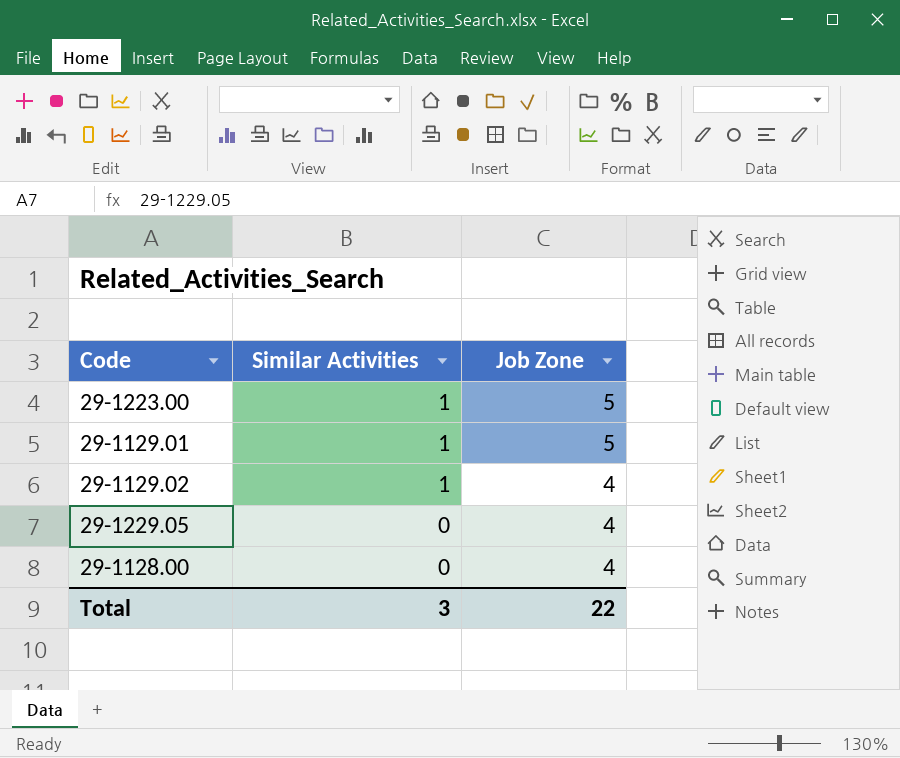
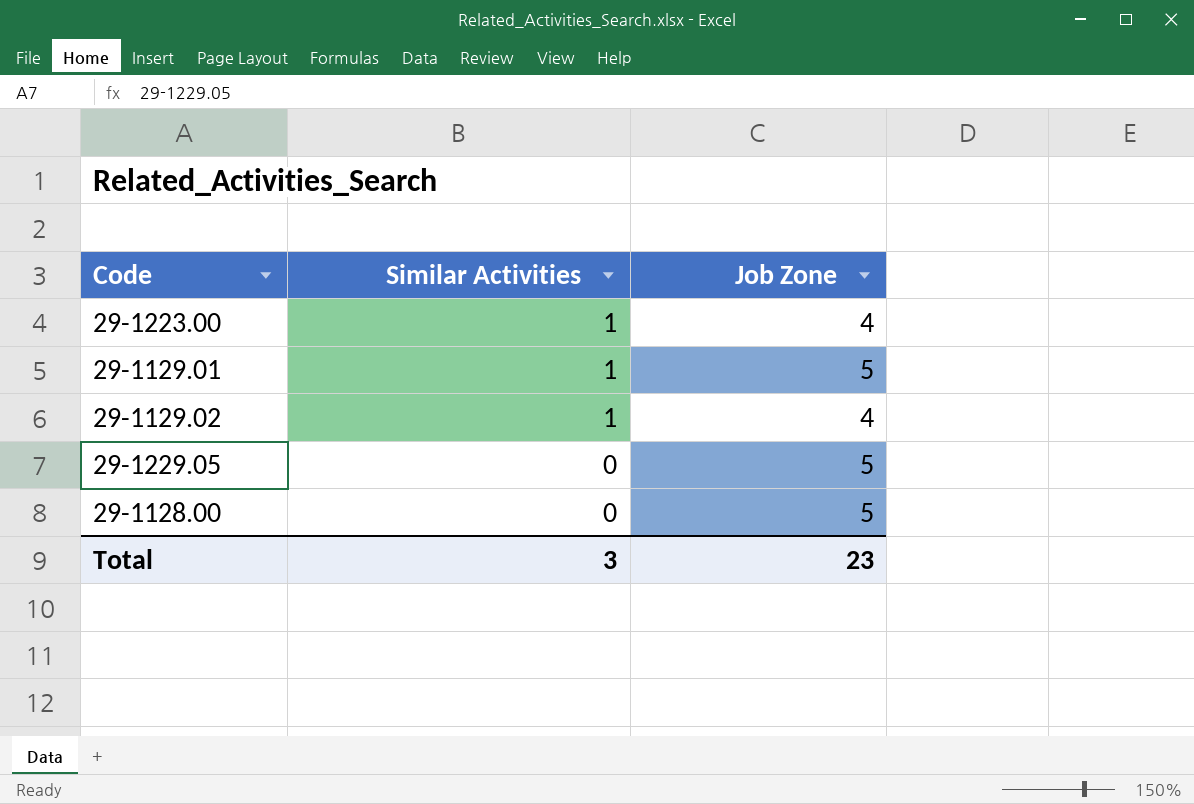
29-1223.00 | Job Zone: 5 -> 4
29-1229.05 | Job Zone: 4 -> 5
29-1128.00 | Job Zone: 4 -> 5
Total | Job Zone: 22 -> 23

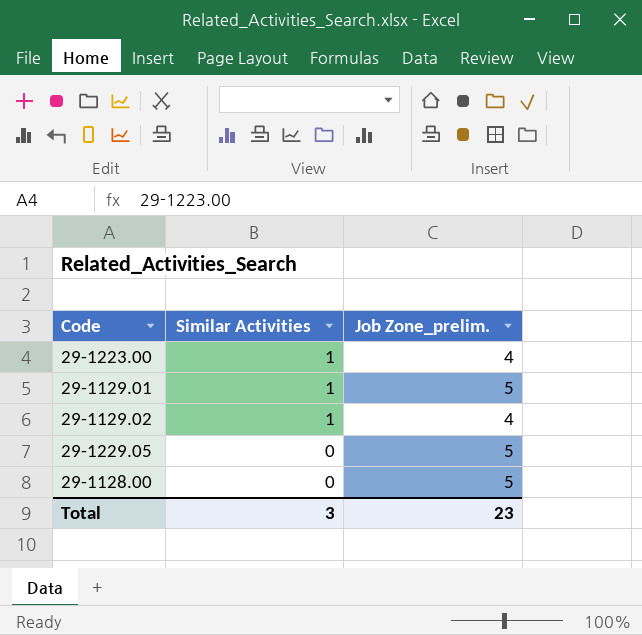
column name: Job Zone -> Job Zone_prelim.

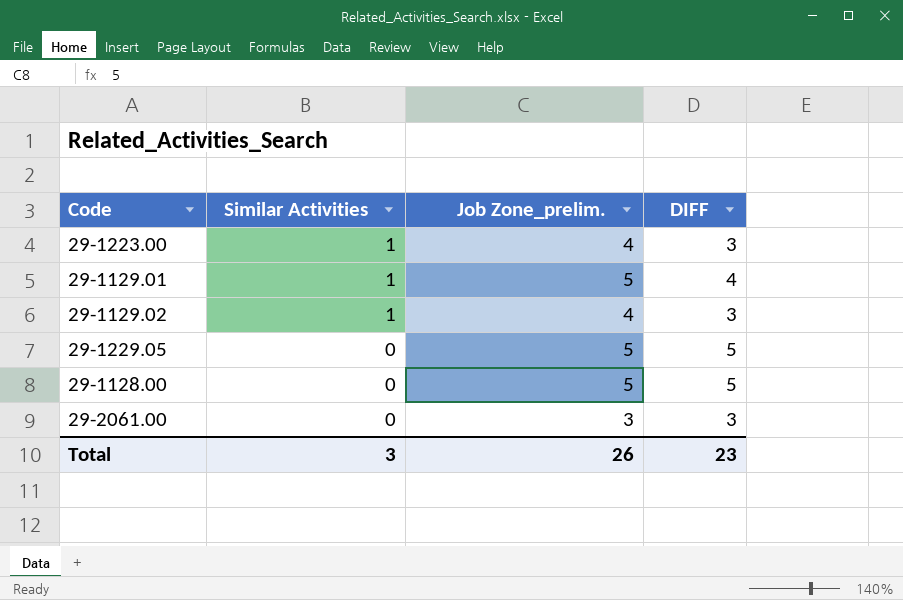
column DIFF | formula: none -> [Job Zone_prelim.] - [Similar Activities]
row 29-2061.00: none -> 0 | 3 | 3
Total | Job Zone_prelim.: 23 -> 26

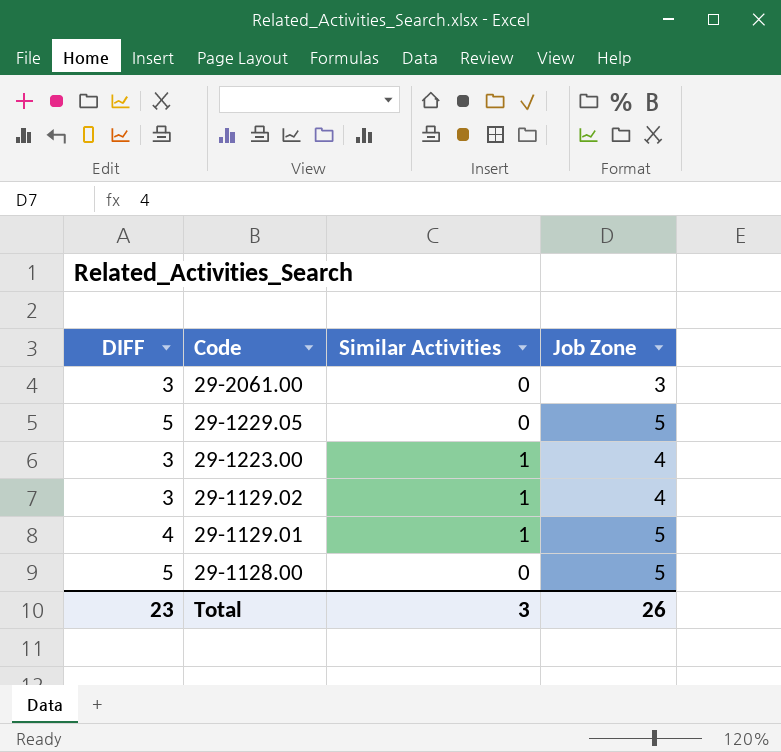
row order: Similar Activities descending -> Code descending
column DIFF | position: 4 -> 1
column name: Job Zone_prelim. -> Job Zone

